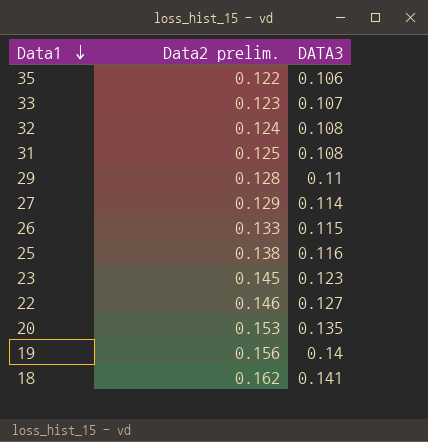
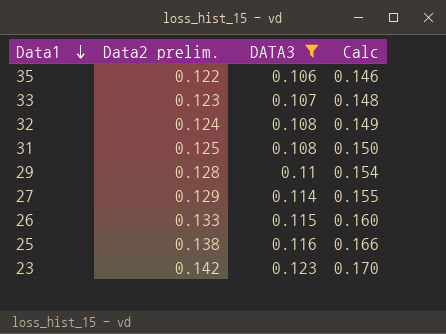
filter: none -> DATA3 <= 0.123
column Calc | formula: none -> [Data2 prelim.] * 1.2
23 | Data2 prelim.: 0.145 -> 0.142

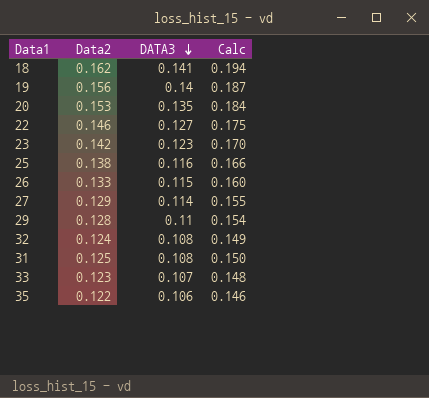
filter: DATA3 <= 0.123 -> none
row order: Data1 descending -> DATA3 descending
column name: Data2 prelim. -> Data2

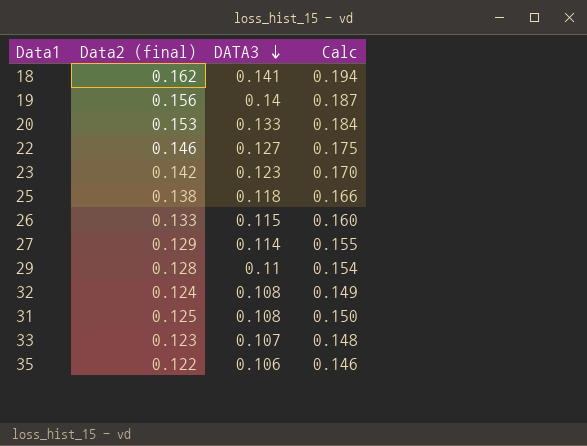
column name: Data2 -> Data2 (final)
20 | DATA3: 0.135 -> 0.133
25 | DATA3: 0.116 -> 0.118

